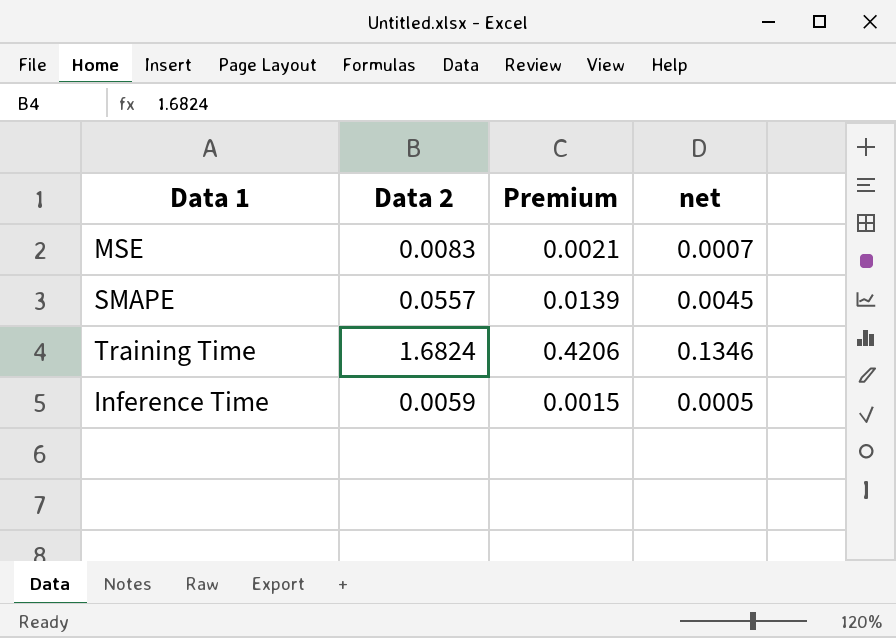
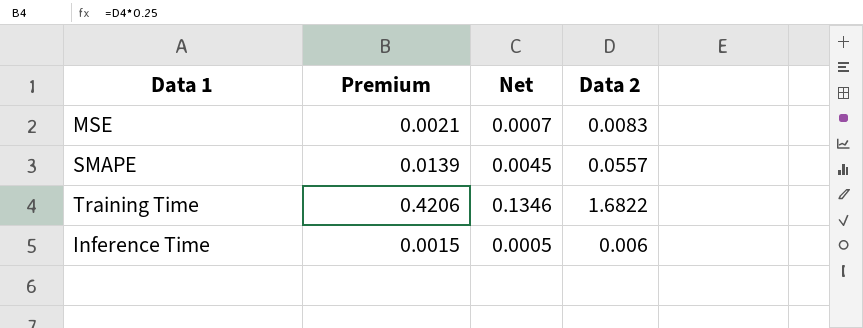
column name: net -> Net
column Data 2 | position: 2 -> 4
Training Time | Data 2: 1.6824 -> 1.6822
Inference Time | Data 2: 0.0059 -> 0.006

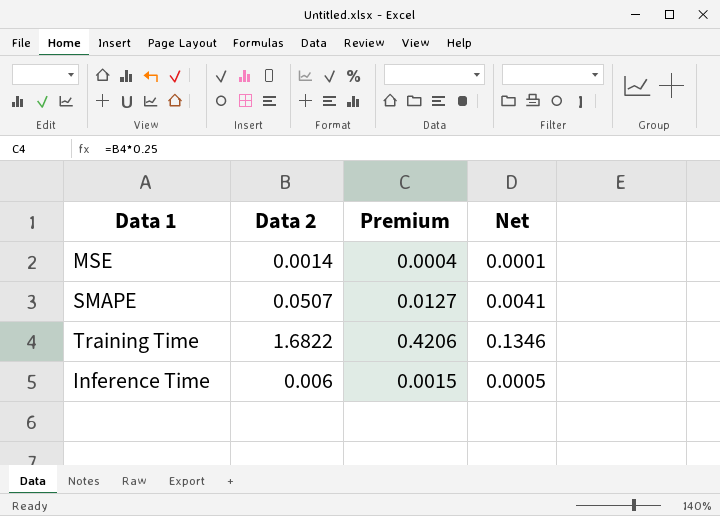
column Data 2 | position: 4 -> 2
MSE | Data 2: 0.0083 -> 0.0014
MSE | Premium: 0.0021 -> 0.0004
MSE | Net: 0.0007 -> 0.0001
SMAPE | Data 2: 0.0557 -> 0.0507
SMAPE | Premium: 0.0139 -> 0.0127
SMAPE | Net: 0.0045 -> 0.0041

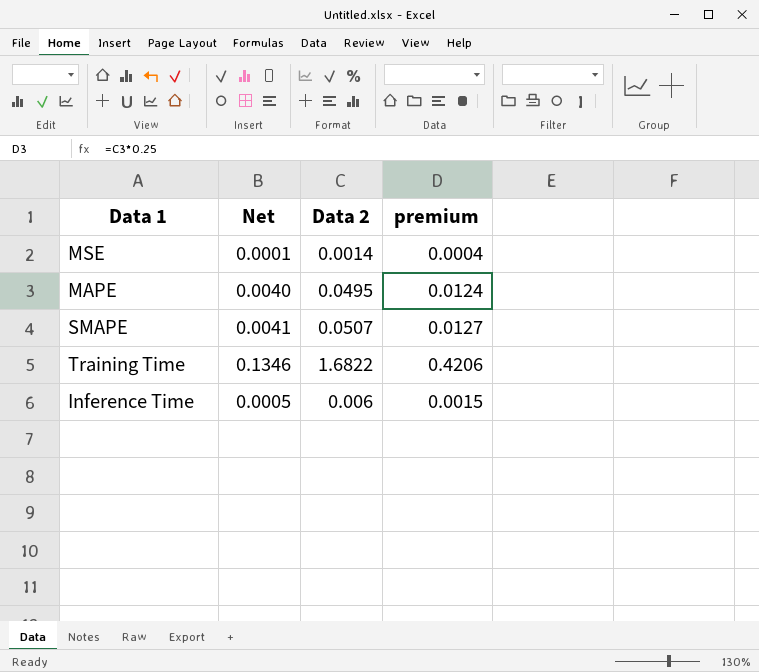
column Net | position: 4 -> 2
column name: Premium -> premium
row MAPE: none -> 0.0040 | 0.0495 | 0.0124

